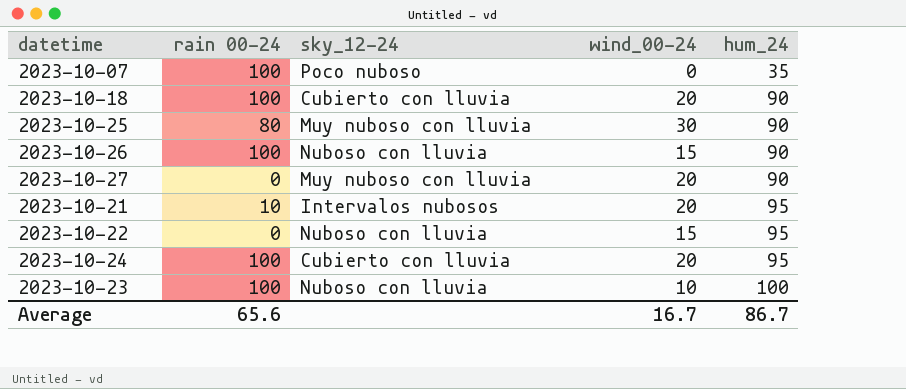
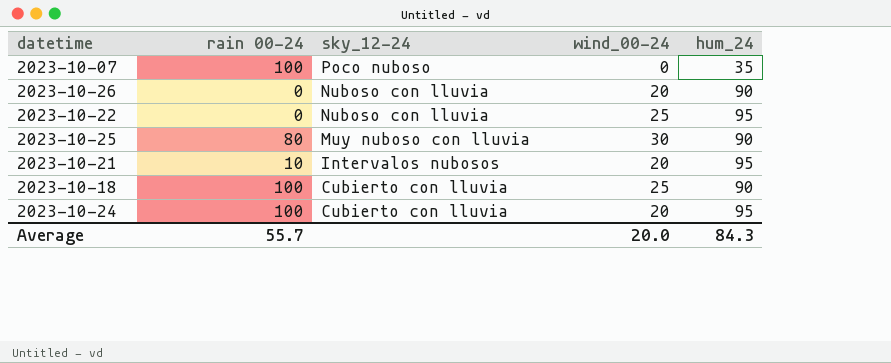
row order: hum_24 ascending -> sky_12-24 descending
row 2023-10-27: 0 | Muy nuboso con lluvia | 20 | 90 -> none
row 2023-10-23: 100 | Nuboso con lluvia | 10 | 100 -> none
2023-10-26 | rain 00-24: 100 -> 0
2023-10-26 | wind_00-24: 15 -> 20
2023-10-22 | wind_00-24: 15 -> 25
2023-10-18 | wind_00-24: 20 -> 25
Average | rain 00-24: 65.6 -> 55.7
Average | wind_00-24: 16.7 -> 20.0
Average | hum_24: 86.7 -> 84.3

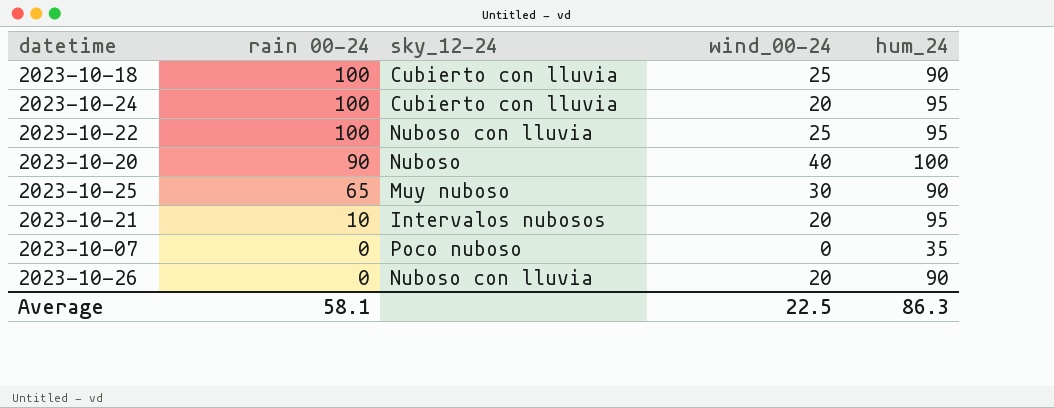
row order: sky_12-24 descending -> rain 00-24 descending
2023-10-22 | rain 00-24: 0 -> 100
row 2023-10-20: none -> 90 | Nuboso | 40 | 100
2023-10-25 | rain 00-24: 80 -> 65
2023-10-25 | sky_12-24: Muy nuboso con lluvia -> Muy nuboso
2023-10-07 | rain 00-24: 100 -> 0
Average | rain 00-24: 55.7 -> 58.1
Average | wind_00-24: 20.0 -> 22.5
Average | hum_24: 84.3 -> 86.3

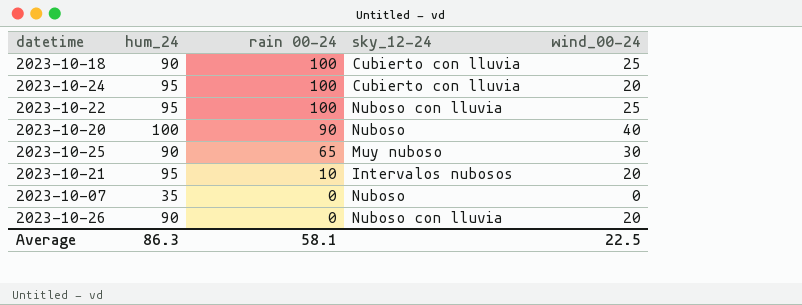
column hum_24 | position: 5 -> 2
2023-10-07 | sky_12-24: Poco nuboso -> Nuboso

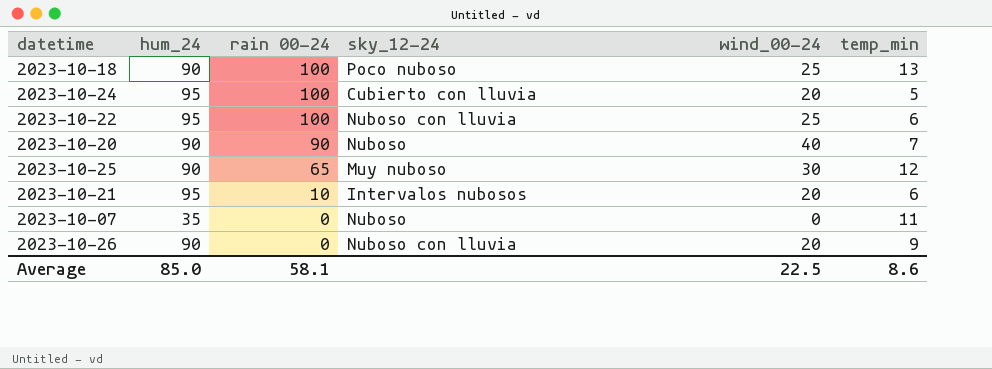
column temp_min | position: none -> 6
2023-10-18 | sky_12-24: Cubierto con lluvia -> Poco nuboso
2023-10-20 | hum_24: 100 -> 90
Average | hum_24: 86.3 -> 85.0

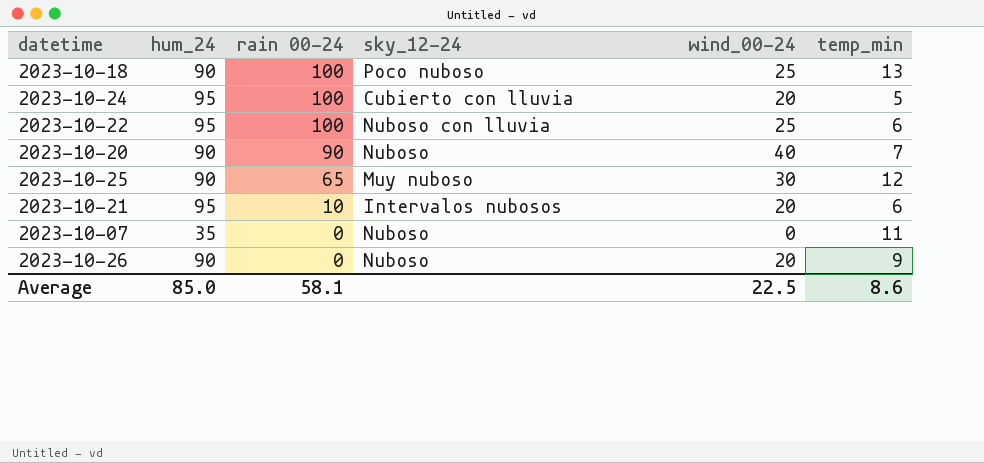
2023-10-26 | sky_12-24: Nuboso con lluvia -> Nuboso

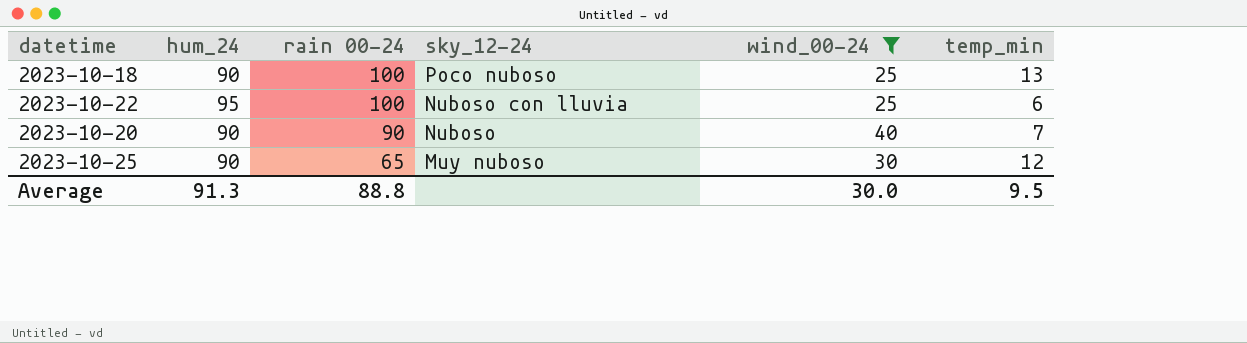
filter: none -> wind_00-24 >= 25
Average | hum_24: 85.0 -> 91.3
Average | rain 00-24: 58.1 -> 88.8
Average | wind_00-24: 22.5 -> 30.0
Average | temp_min: 8.6 -> 9.5

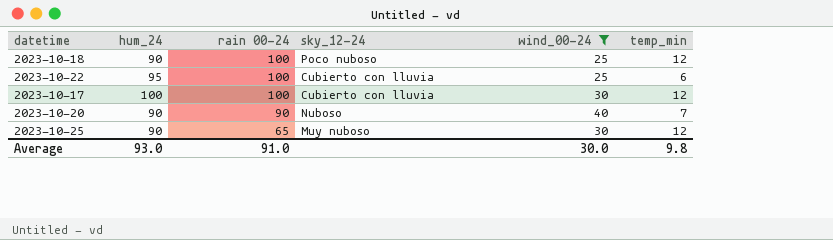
2023-10-18 | temp_min: 13 -> 12
2023-10-22 | sky_12-24: Nuboso con lluvia -> Cubierto con lluvia
row 2023-10-17: none -> 100 | 100 | Cubierto con lluvia | 30 | 12
Average | hum_24: 91.3 -> 93.0
Average | rain 00-24: 88.8 -> 91.0
Average | temp_min: 9.5 -> 9.8

